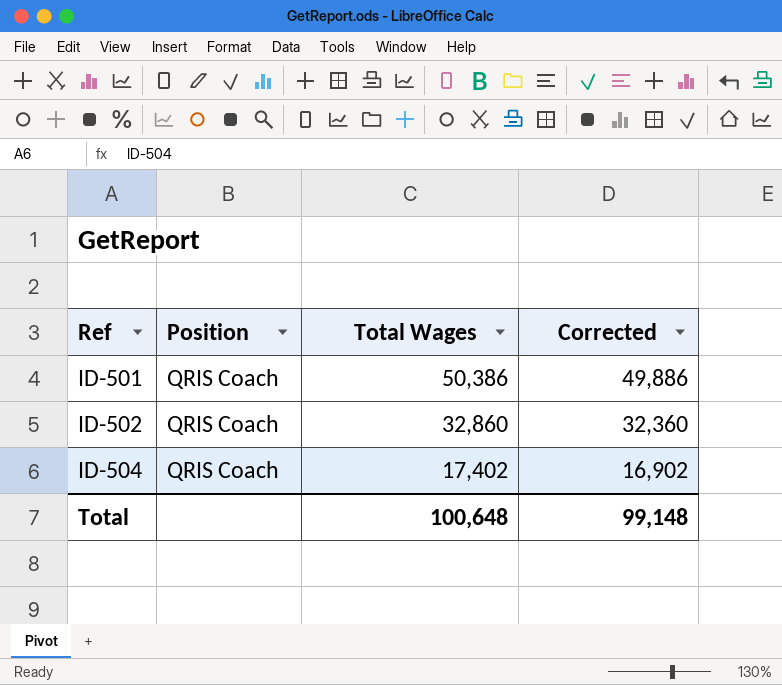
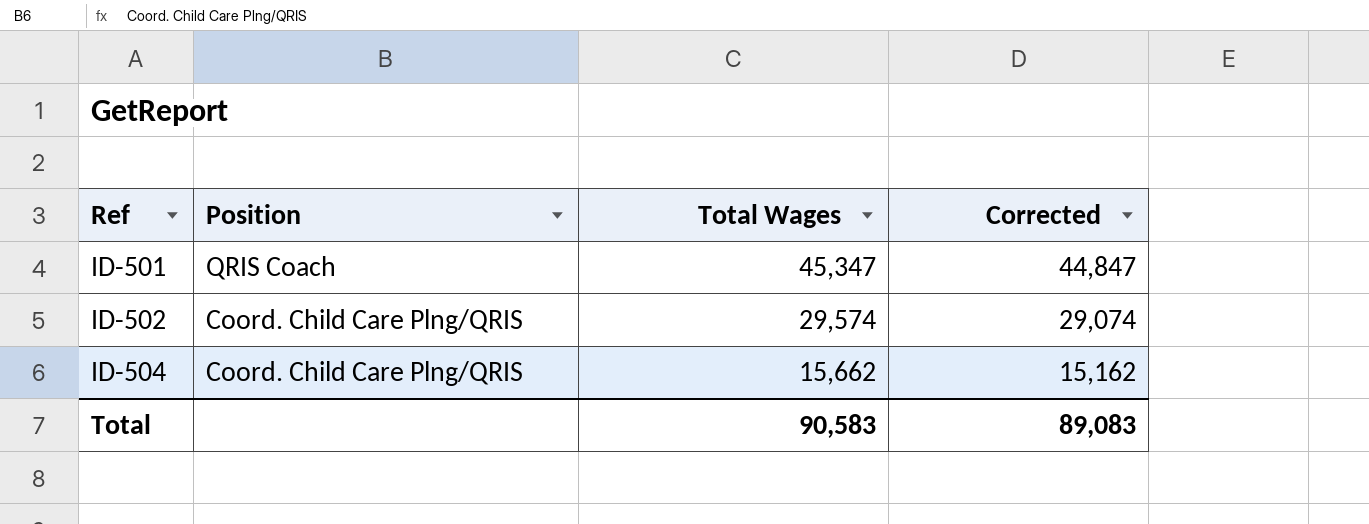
ID-501 | Total Wages: 50,386 -> 45,347
ID-501 | Corrected: 49,886 -> 44,847
ID-502 | Position: QRIS Coach -> Coord. Child Care Plng/QRIS
ID-502 | Total Wages: 32,860 -> 29,574
ID-502 | Corrected: 32,360 -> 29,074
ID-504 | Position: QRIS Coach -> Coord. Child Care Plng/QRIS
ID-504 | Total Wages: 17,402 -> 15,662
ID-504 | Corrected: 16,902 -> 15,162
Total | Total Wages: 100,648 -> 90,583
Total | Corrected: 99,148 -> 89,083

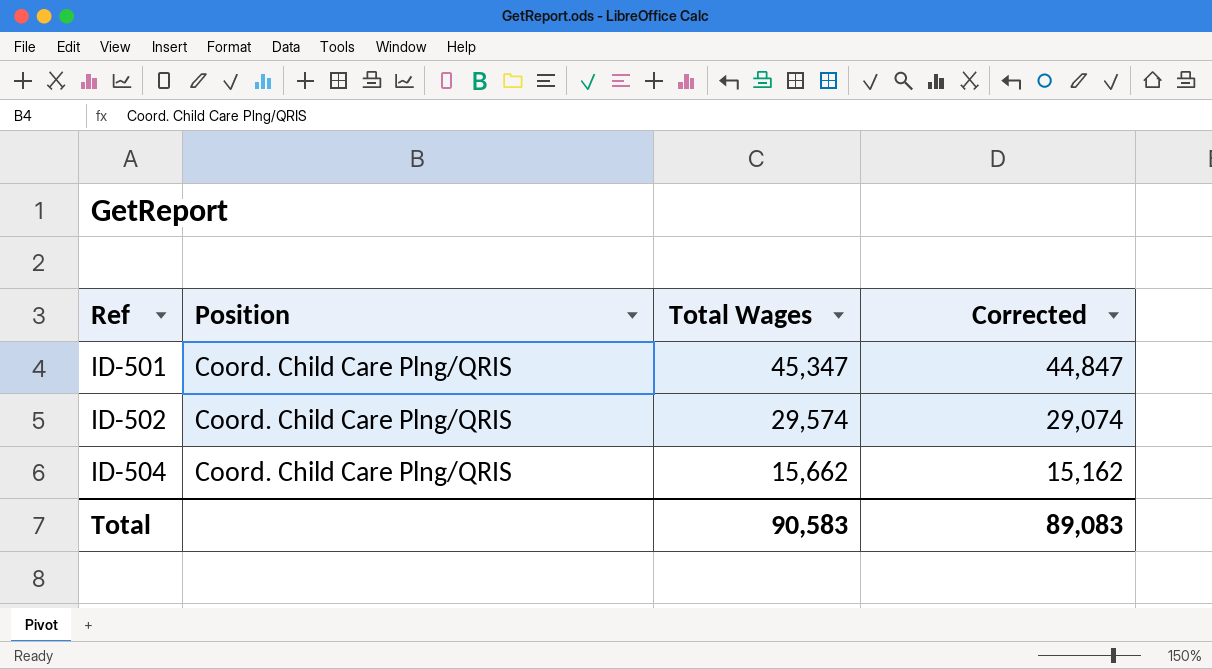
ID-501 | Position: QRIS Coach -> Coord. Child Care Plng/QRIS

